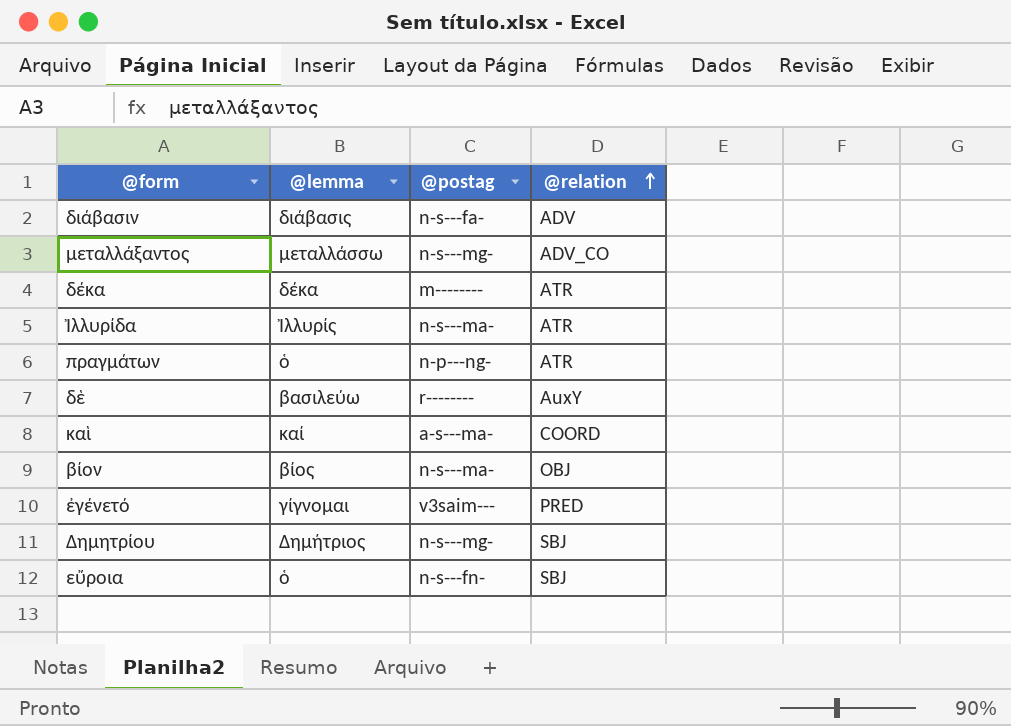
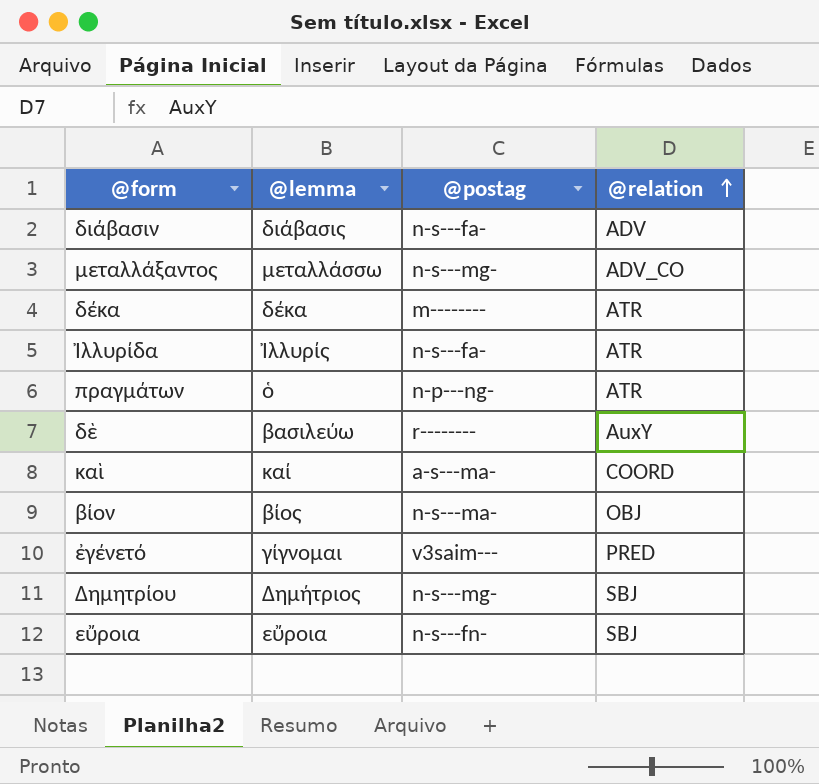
Ἰλλυρίδα | @postag: n-s---ma- -> n-s---fa-
εὔροια | @lemma: ὁ -> εὔροια

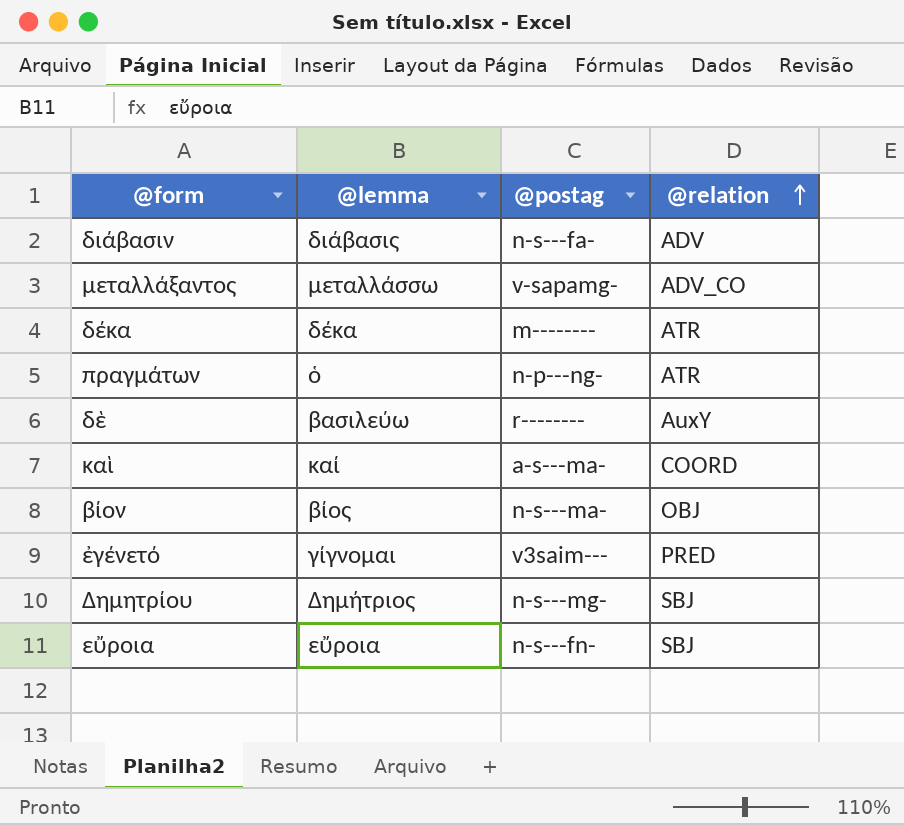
row Ἰλλυρίδα: Ἰλλυρίς | n-s---fa- | ATR -> none
μεταλλάξαντος | @postag: n-s---mg- -> v-sapamg-

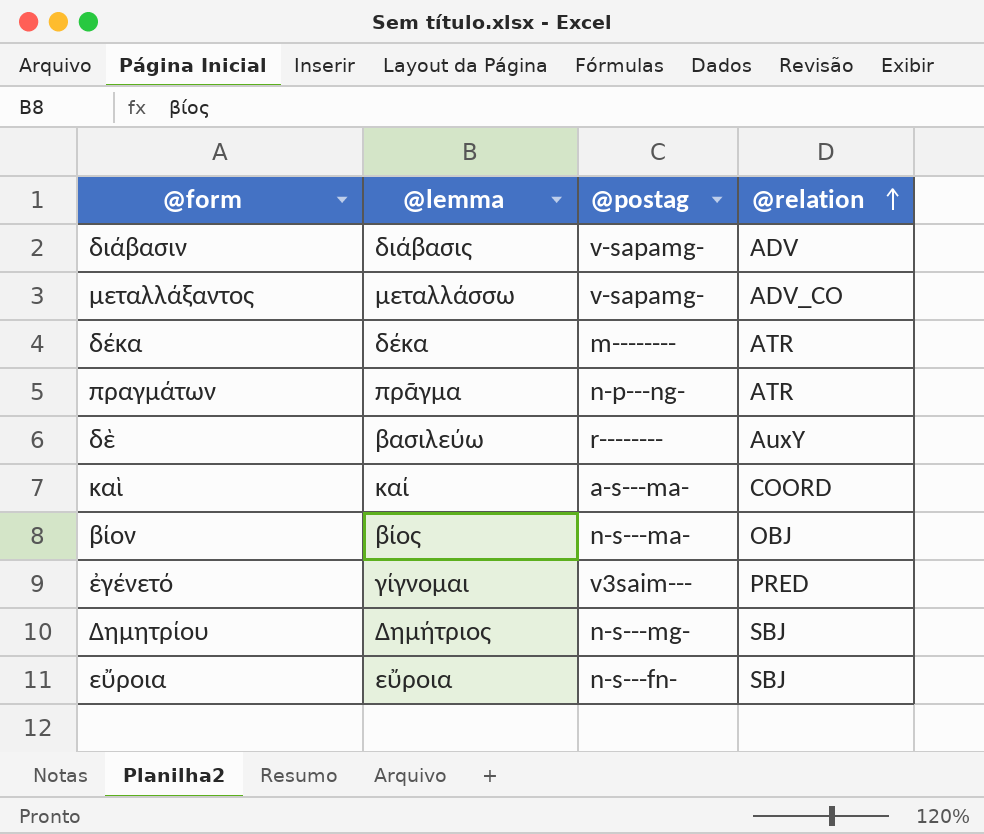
διάβασιν | @postag: n-s---fa- -> v-sapamg-
πραγμάτων | @lemma: ὁ -> πρᾶγμα

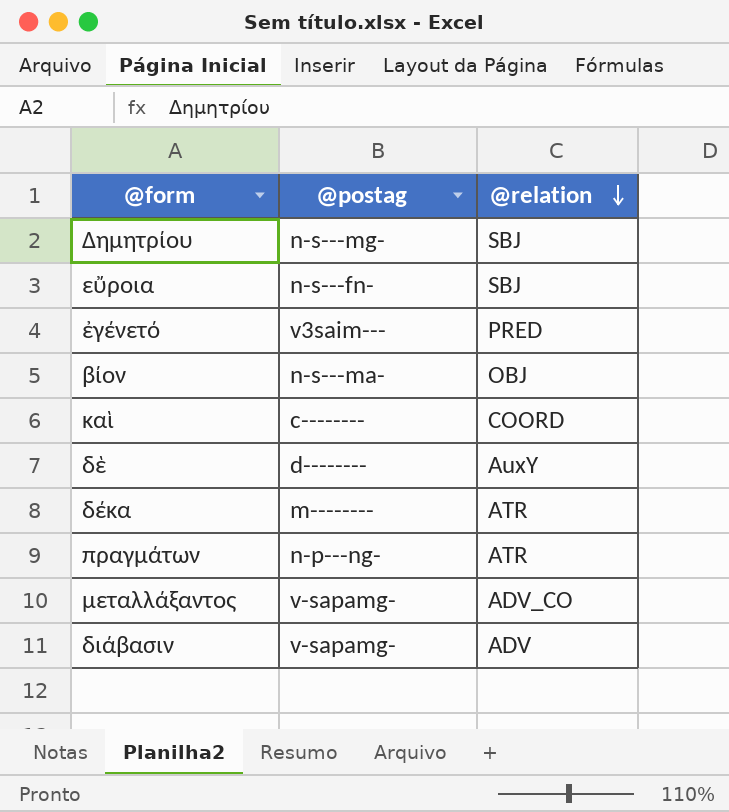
row order: @relation ascending -> @relation descending
column @lemma | position: 2 -> none
καὶ | @postag: a-s---ma- -> c--------
δὲ | @postag: r-------- -> d--------

